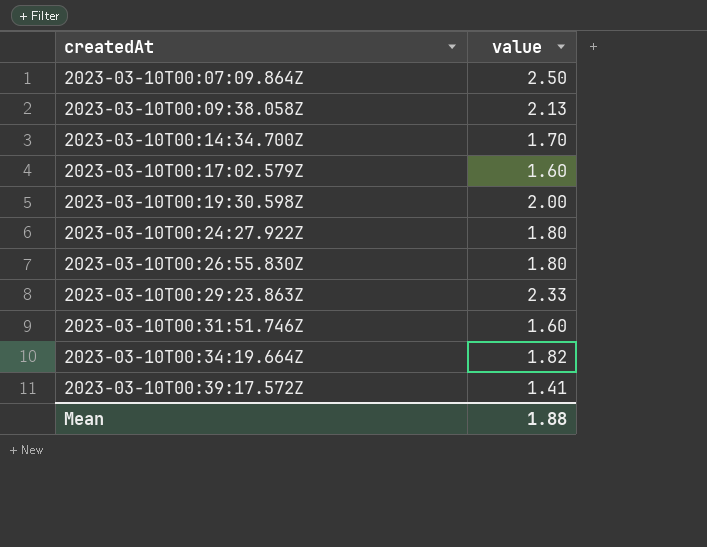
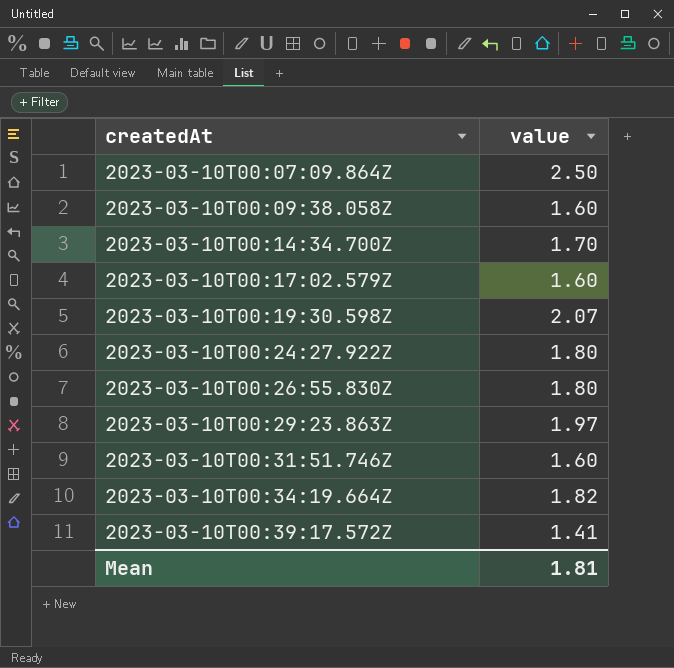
2023-03-10T00:09:38.058Z | value: 2.13 -> 1.60
2023-03-10T00:19:30.598Z | value: 2.00 -> 2.07
2023-03-10T00:29:23.863Z | value: 2.33 -> 1.97
Mean | value: 1.88 -> 1.81

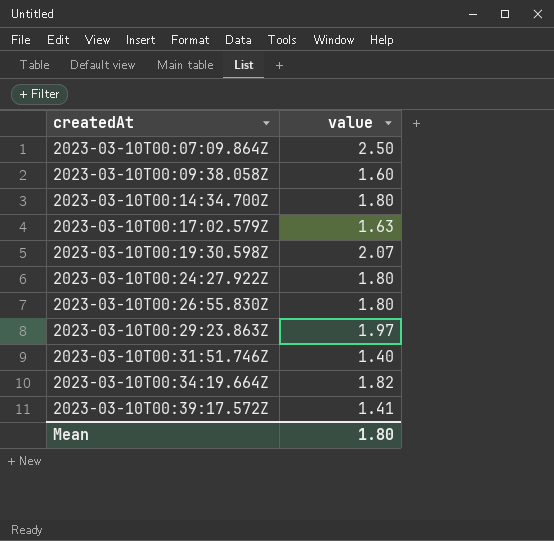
2023-03-10T00:14:34.700Z | value: 1.70 -> 1.80
2023-03-10T00:17:02.579Z | value: 1.60 -> 1.63
2023-03-10T00:31:51.746Z | value: 1.60 -> 1.40
Mean | value: 1.81 -> 1.80

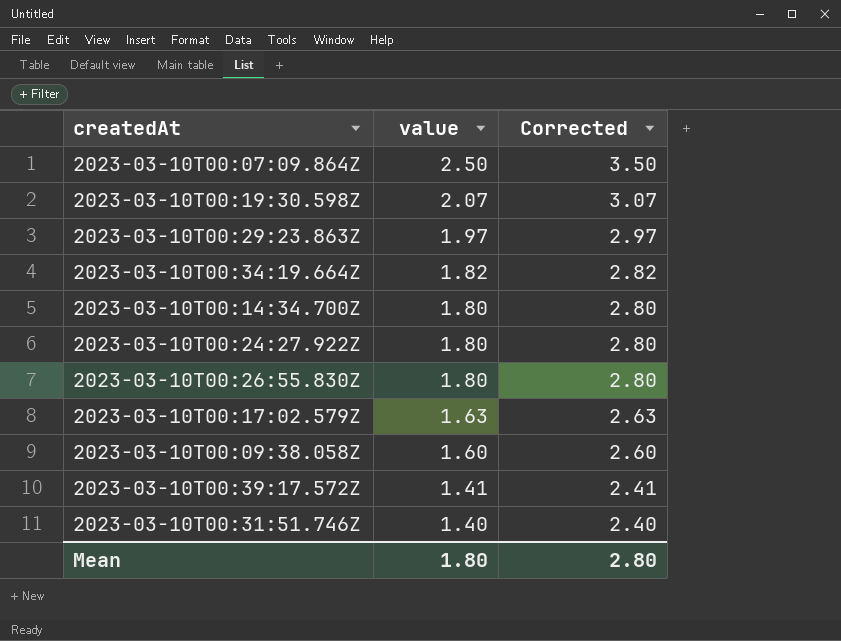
row order: createdAt ascending -> value descending
column Corrected | formula: none -> [value] + 1

